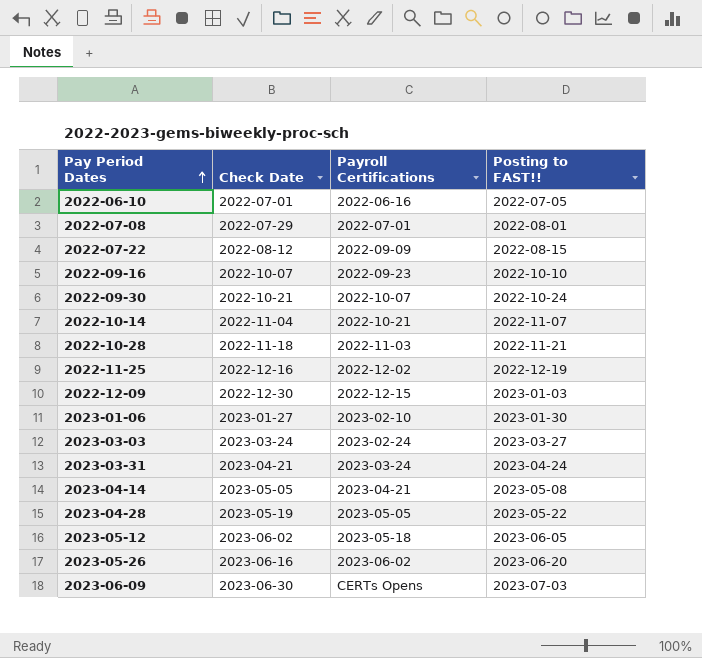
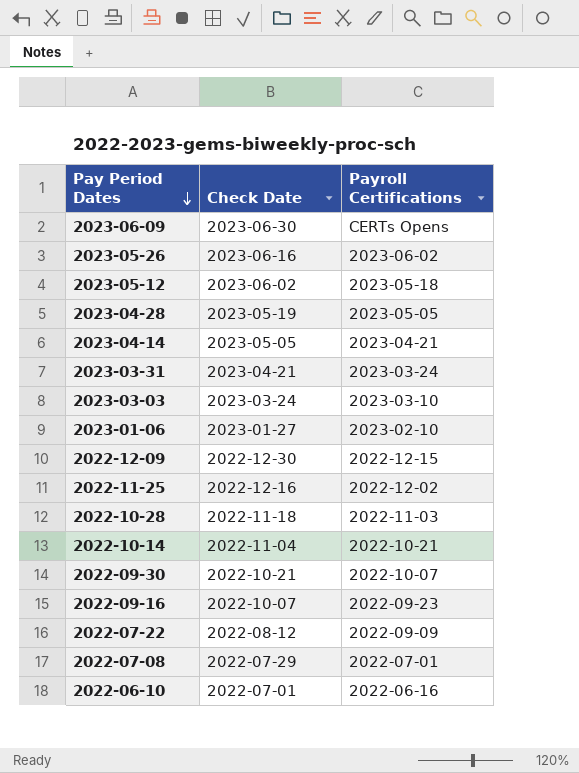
row order: Pay Period Dates ascending -> Pay Period Dates descending
column Posting to FAST!! | position: 4 -> none
2023-03-03 | Payroll Certifications: 2023-02-24 -> 2023-03-10

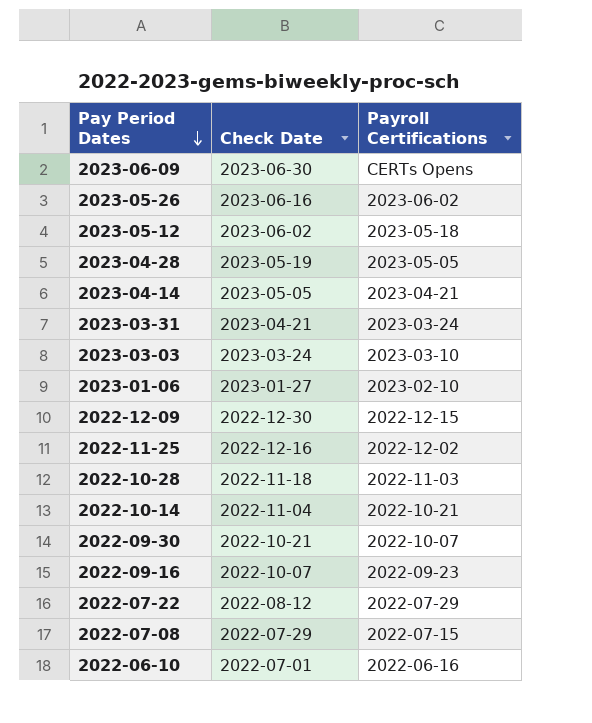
2022-07-22 | Payroll Certifications: 2022-09-09 -> 2022-07-29
2022-07-08 | Payroll Certifications: 2022-07-01 -> 2022-07-15

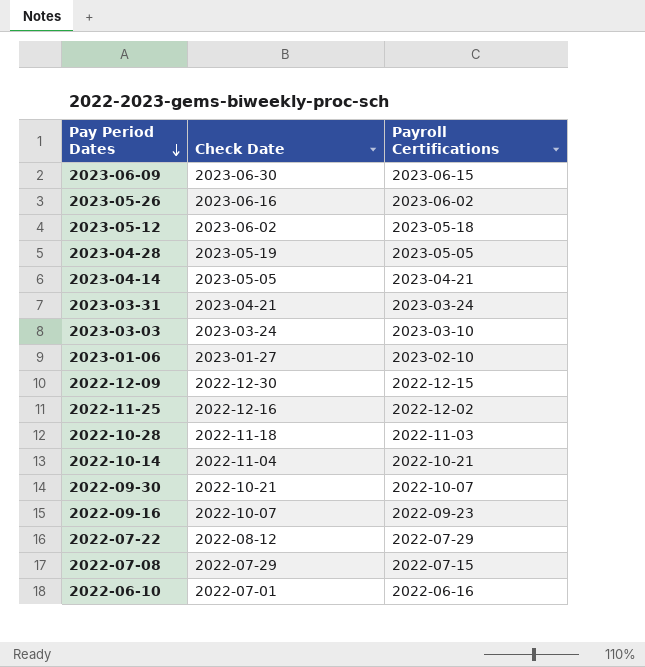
2023-06-09 | Payroll Certifications: CERTs Opens -> 2023-06-15

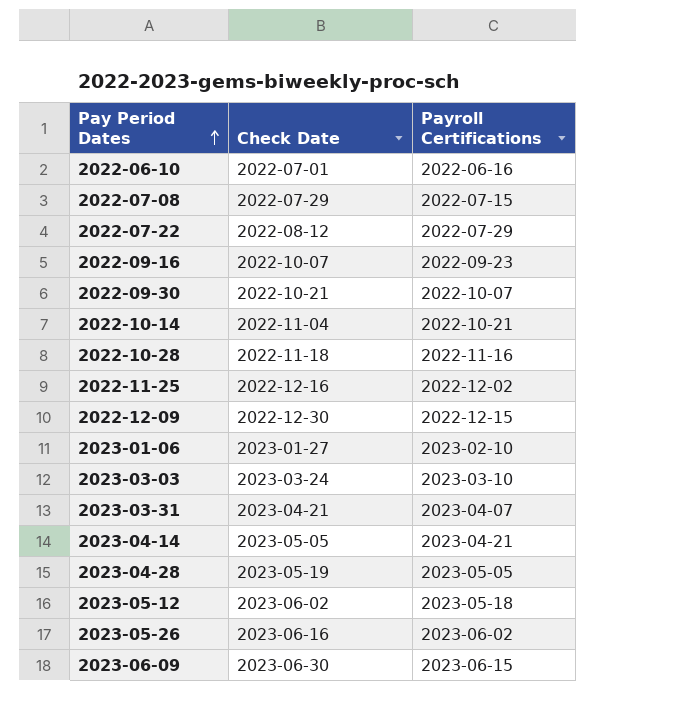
row order: Pay Period Dates descending -> Pay Period Dates ascending
2022-10-28 | Payroll Certifications: 2022-11-03 -> 2022-11-16
2023-03-31 | Payroll Certifications: 2023-03-24 -> 2023-04-07

